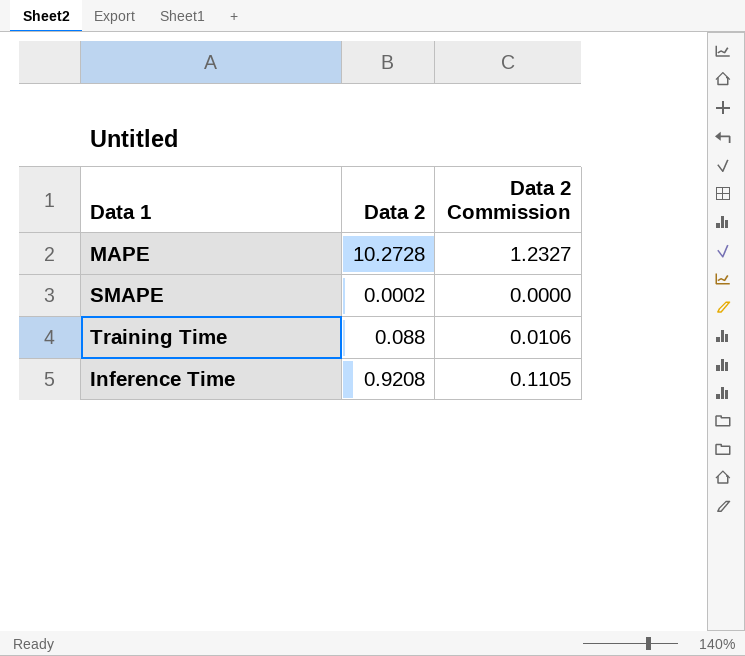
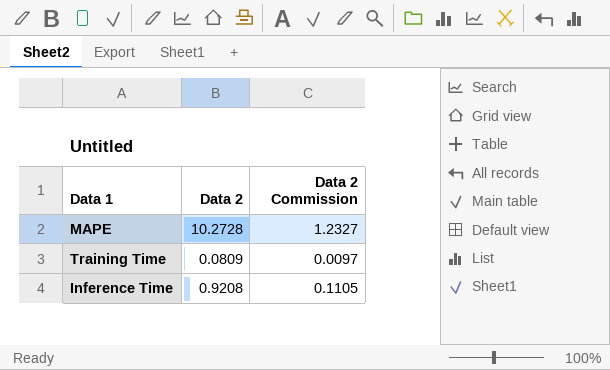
row SMAPE: 0.0002 | 0.0000 -> none
Training Time | Data 2: 0.088 -> 0.0809
Training Time | Data 2 Commission: 0.0106 -> 0.0097

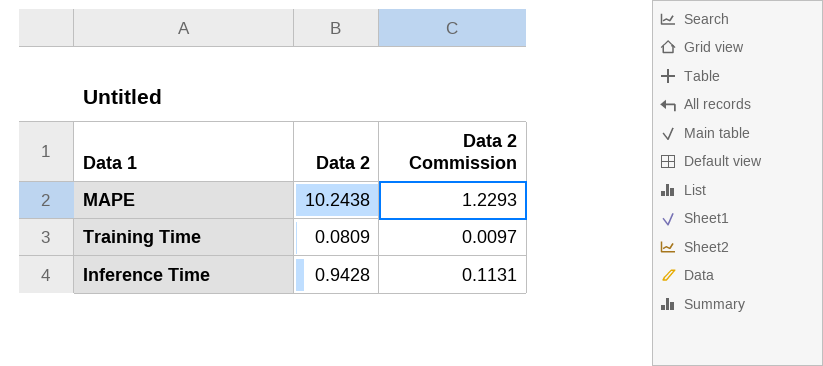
MAPE | Data 2: 10.2728 -> 10.2438
MAPE | Data 2 Commission: 1.2327 -> 1.2293
Inference Time | Data 2: 0.9208 -> 0.9428
Inference Time | Data 2 Commission: 0.1105 -> 0.1131

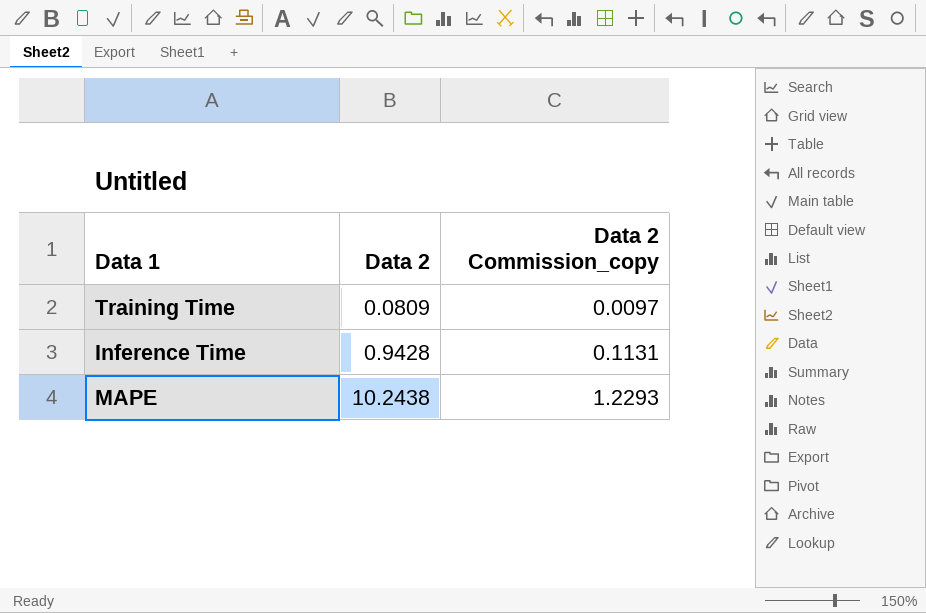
row order: none -> Data 2 ascending
column name: Data 2 Commission -> Data 2 Commission_copy

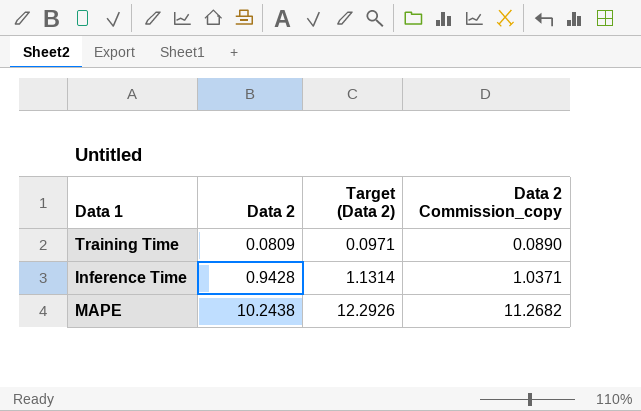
column Target (Data 2) | formula: none -> [Data 2] * 1.2
column Data 2 Commission_copy | formula: [Data 2] * 0.12 -> [Data 2] * 1.1

